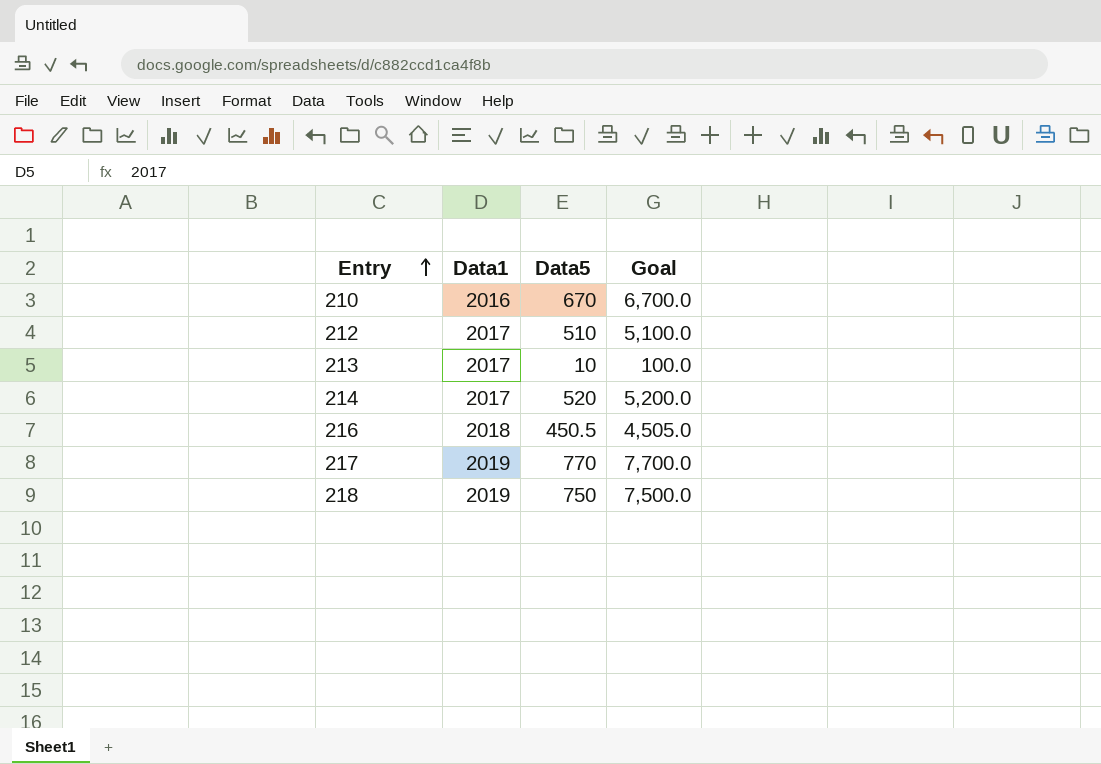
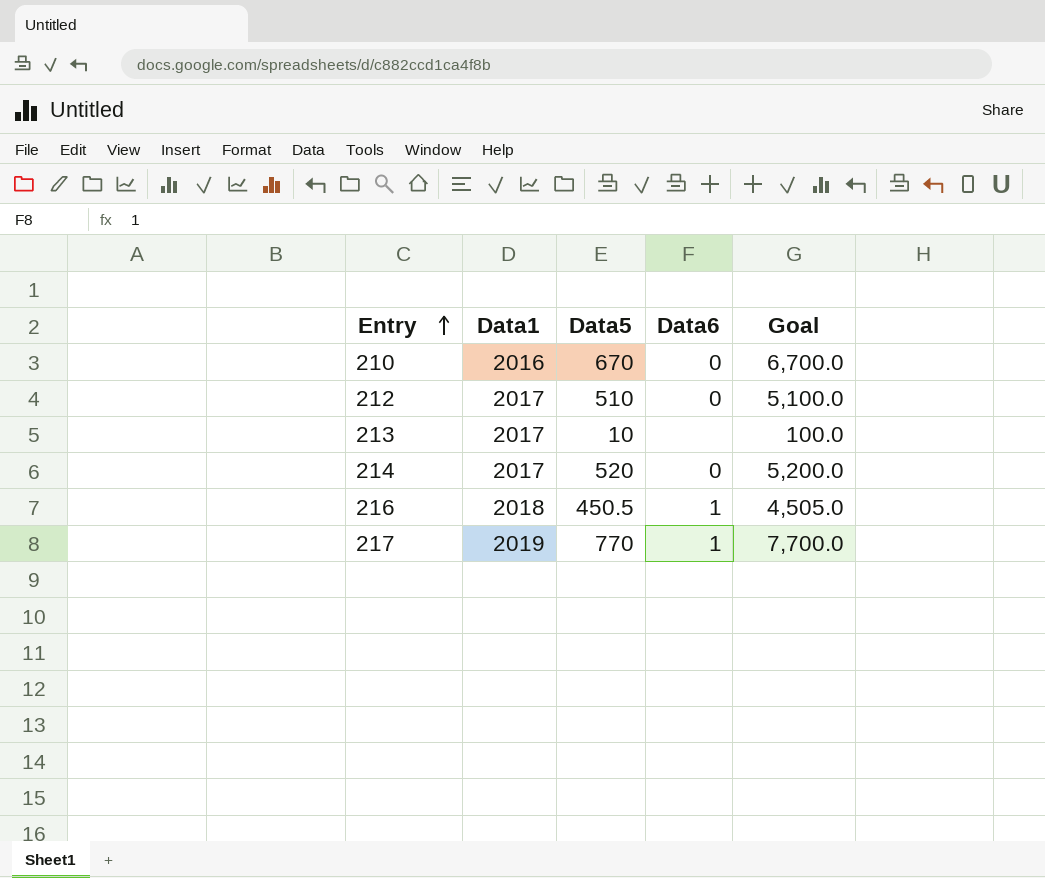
column Data6 | position: none -> 4
row 218: 2019 | 750 | 7,500.0 -> none

